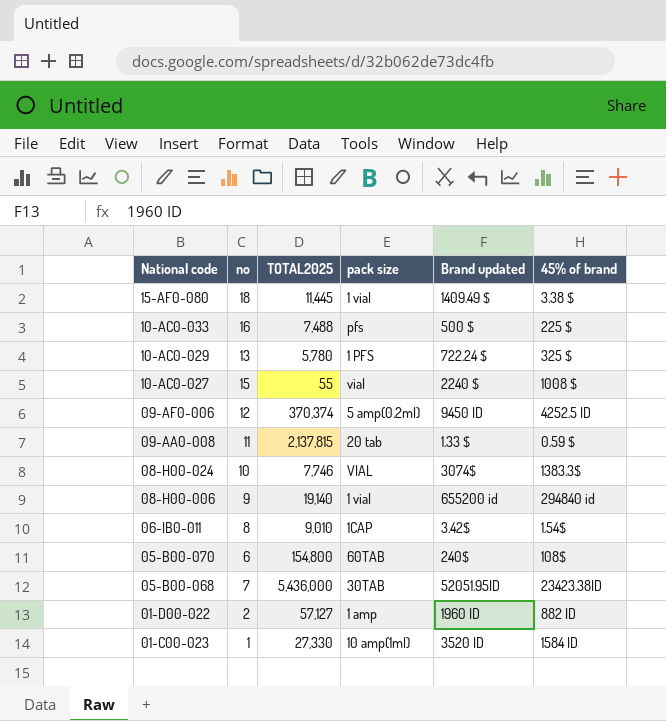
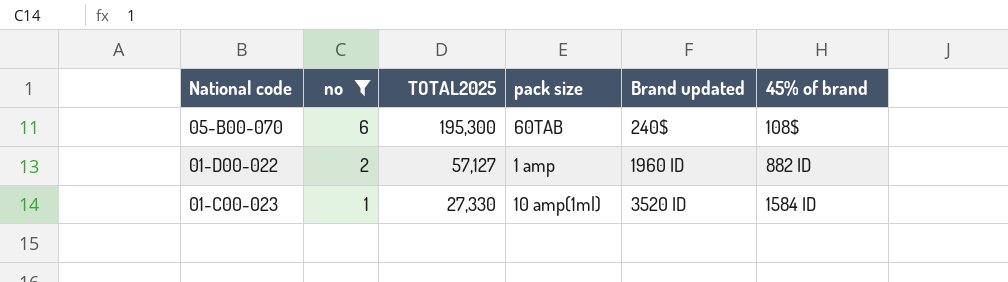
filter: none -> no <= 6
05-B00-070 | TOTAL2025: 154,800 -> 195,300

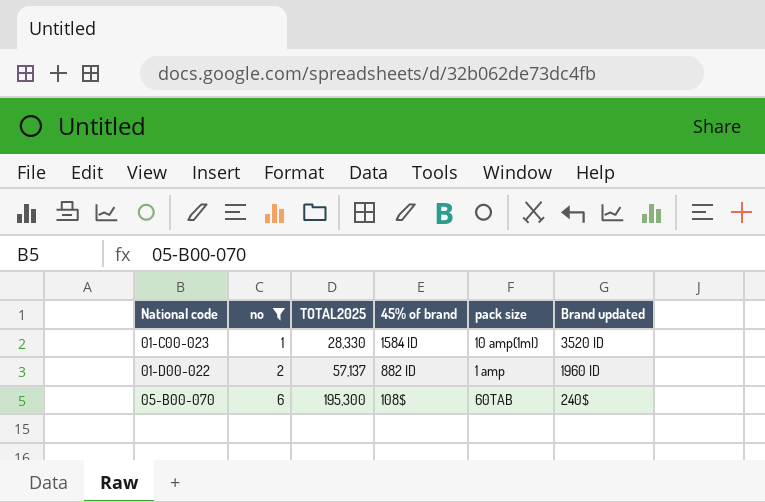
row order: National code descending -> National code ascending
column 45% of brand | position: 6 -> 4
01-C00-023 | TOTAL2025: 27,330 -> 28,330
01-D00-022 | TOTAL2025: 57,127 -> 57,137

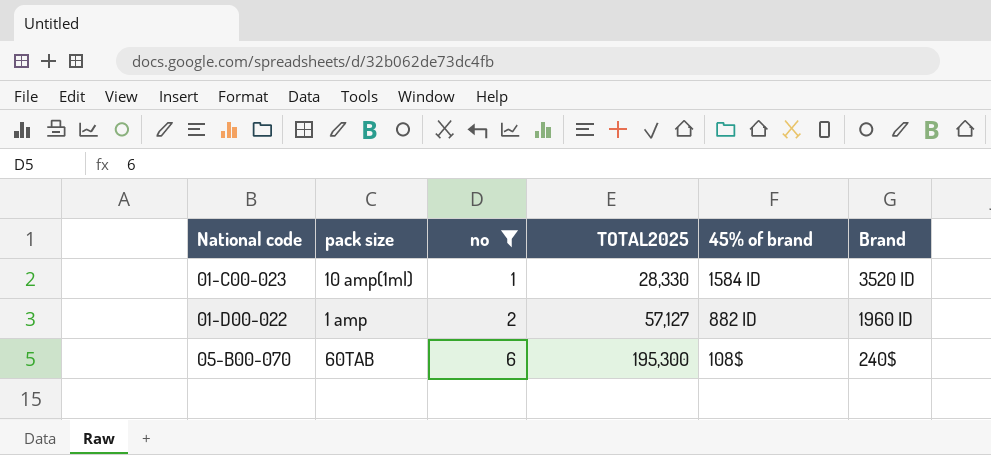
column pack size | position: 5 -> 2
column name: Brand updated -> Brand
01-D00-022 | TOTAL2025: 57,137 -> 57,127

